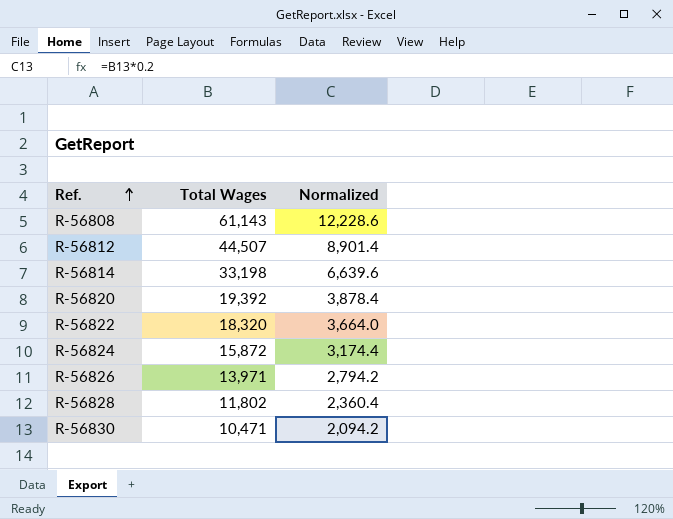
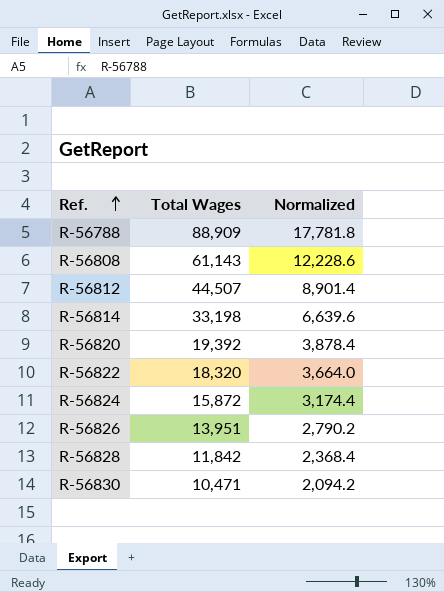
row R-56788: none -> 88,909 | 17,781.8
R-56826 | Total Wages: 13,971 -> 13,951
R-56826 | Normalized: 2,794.2 -> 2,790.2
R-56828 | Total Wages: 11,802 -> 11,842
R-56828 | Normalized: 2,360.4 -> 2,368.4

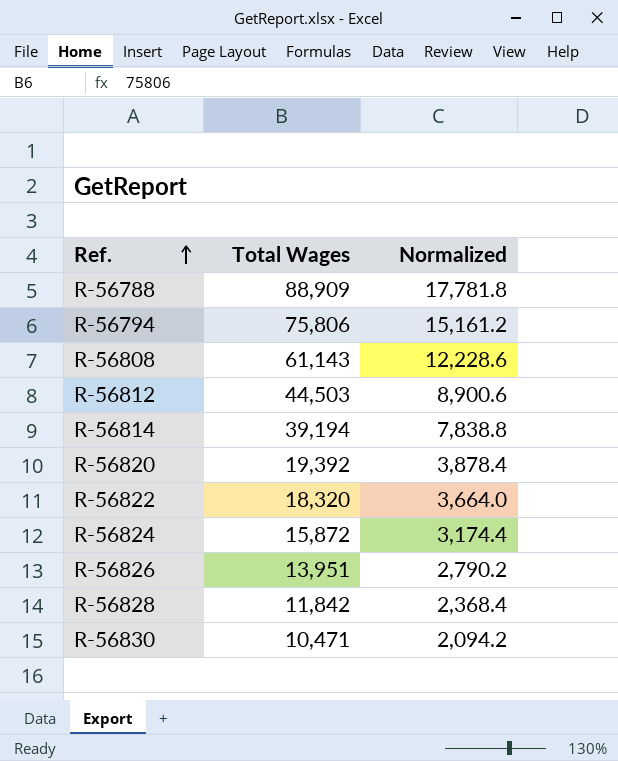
row R-56794: none -> 75,806 | 15,161.2
R-56812 | Total Wages: 44,507 -> 44,503
R-56812 | Normalized: 8,901.4 -> 8,900.6
R-56814 | Total Wages: 33,198 -> 39,194
R-56814 | Normalized: 6,639.6 -> 7,838.8

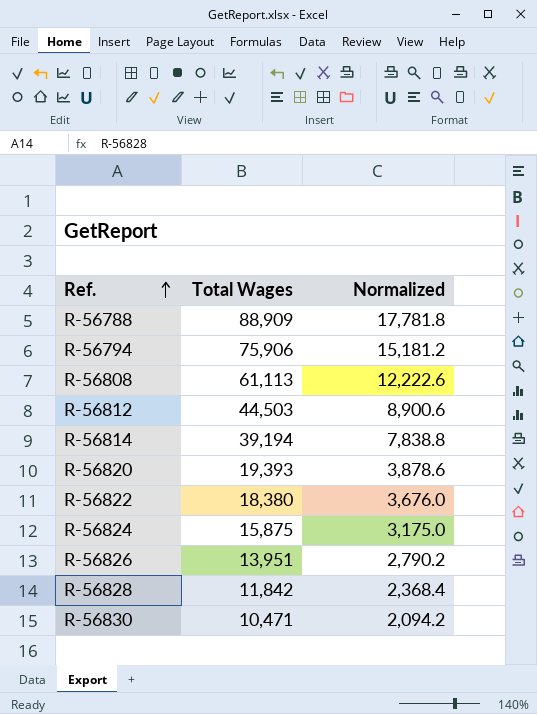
R-56794 | Total Wages: 75,806 -> 75,906
R-56794 | Normalized: 15,161.2 -> 15,181.2
R-56808 | Total Wages: 61,143 -> 61,113
R-56808 | Normalized: 12,228.6 -> 12,222.6
R-56820 | Total Wages: 19,392 -> 19,393
R-56820 | Normalized: 3,878.4 -> 3,878.6
R-56822 | Total Wages: 18,320 -> 18,380
R-56822 | Normalized: 3,664.0 -> 3,676.0
R-56824 | Total Wages: 15,872 -> 15,875
R-56824 | Normalized: 3,174.4 -> 3,175.0

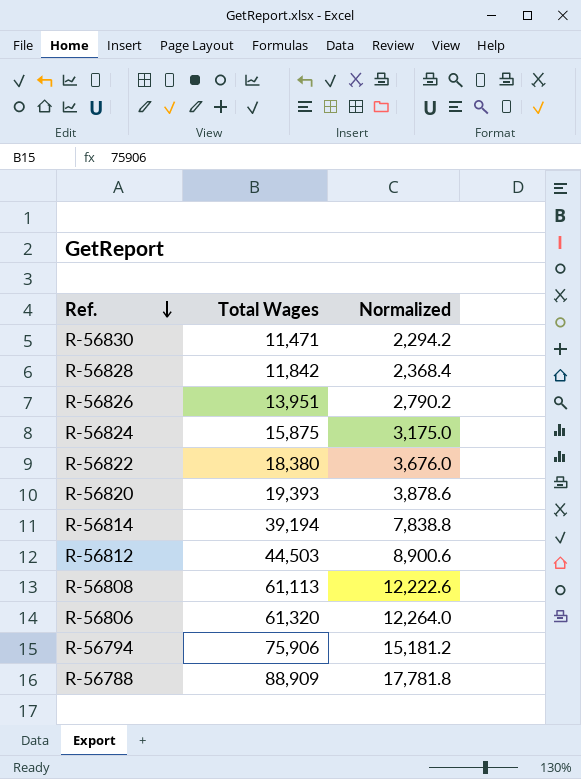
row order: Ref. ascending -> Ref. descending
R-56830 | Total Wages: 10,471 -> 11,471
R-56830 | Normalized: 2,094.2 -> 2,294.2
row R-56806: none -> 61,320 | 12,264.0

